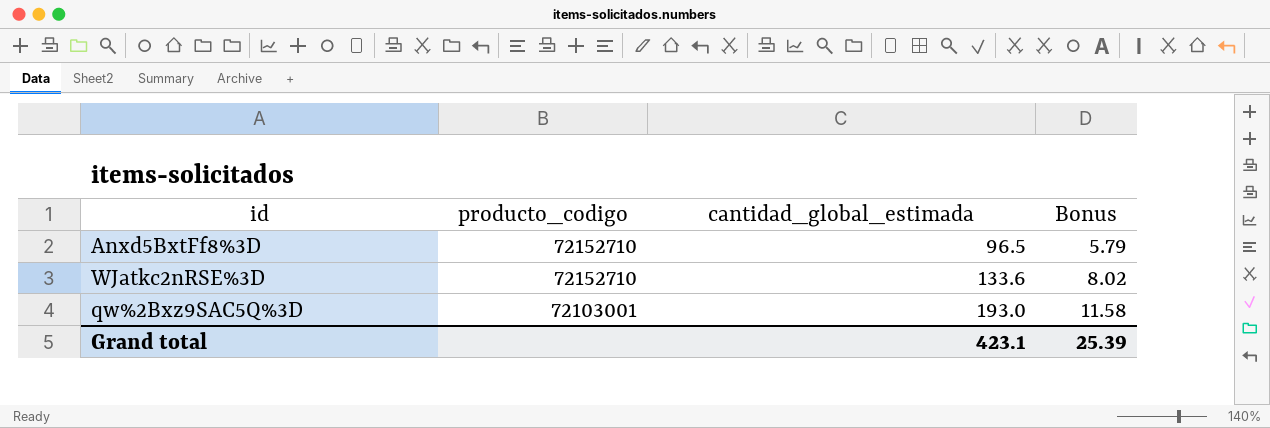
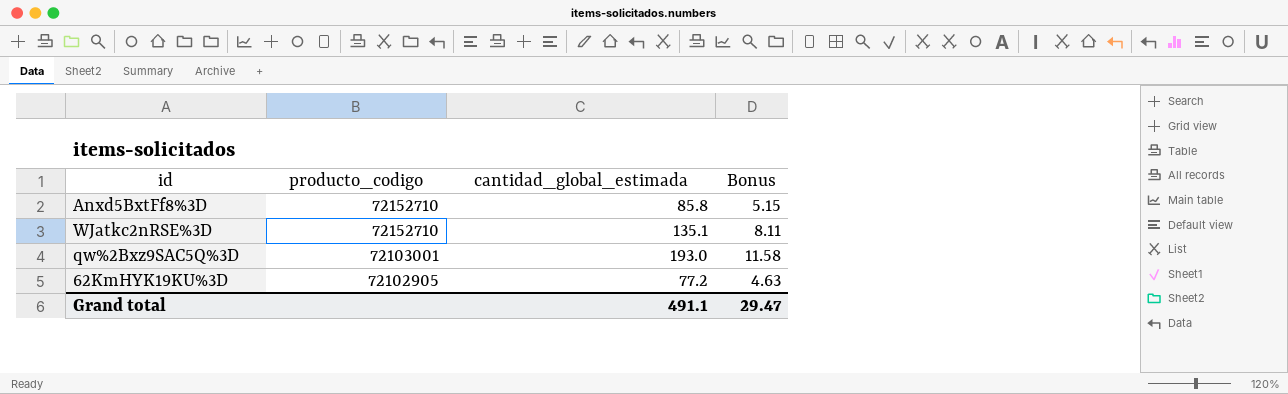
Anxd5BxtFf8%3D | cantidad_global_estimada: 96.5 -> 85.8
Anxd5BxtFf8%3D | Bonus: 5.79 -> 5.15
WJatkc2nRSE%3D | cantidad_global_estimada: 133.6 -> 135.1
WJatkc2nRSE%3D | Bonus: 8.02 -> 8.11
row 62KmHYK19KU%3D: none -> 72102905 | 77.2 | 4.63
Grand total | cantidad_global_estimada: 423.1 -> 491.1
Grand total | Bonus: 25.39 -> 29.47

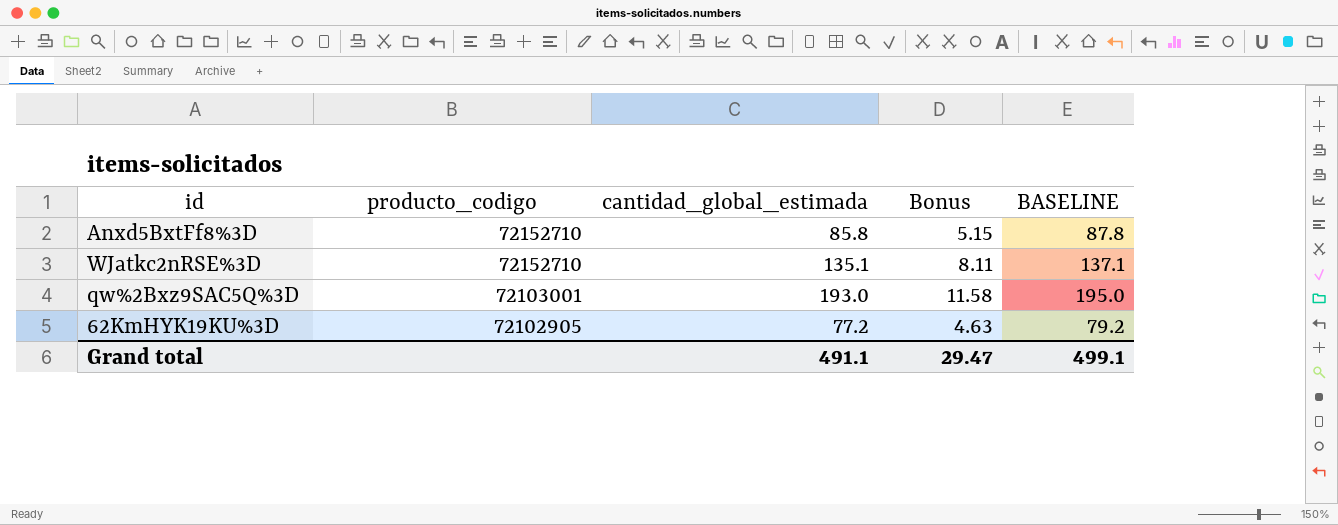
column BASELINE | formula: none -> [cantidad_global_estimada] + 2

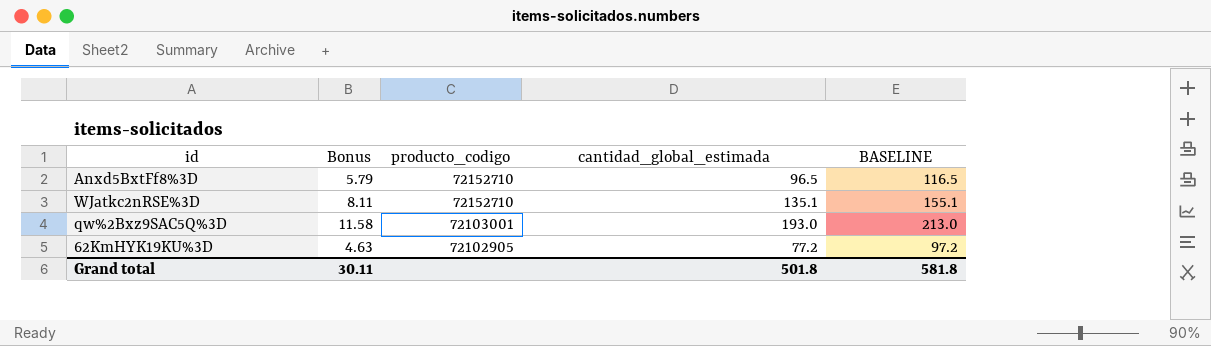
column Bonus | position: 4 -> 2
column BASELINE | formula: [cantidad_global_estimada] + 2 -> [cantidad_global_estimada] + 20
Anxd5BxtFf8%3D | Bonus: 5.15 -> 5.79
Anxd5BxtFf8%3D | cantidad_global_estimada: 85.8 -> 96.5
Grand total | Bonus: 29.47 -> 30.11
Grand total | cantidad_global_estimada: 491.1 -> 501.8
Grand total | BASELINE: 499.1 -> 581.8

